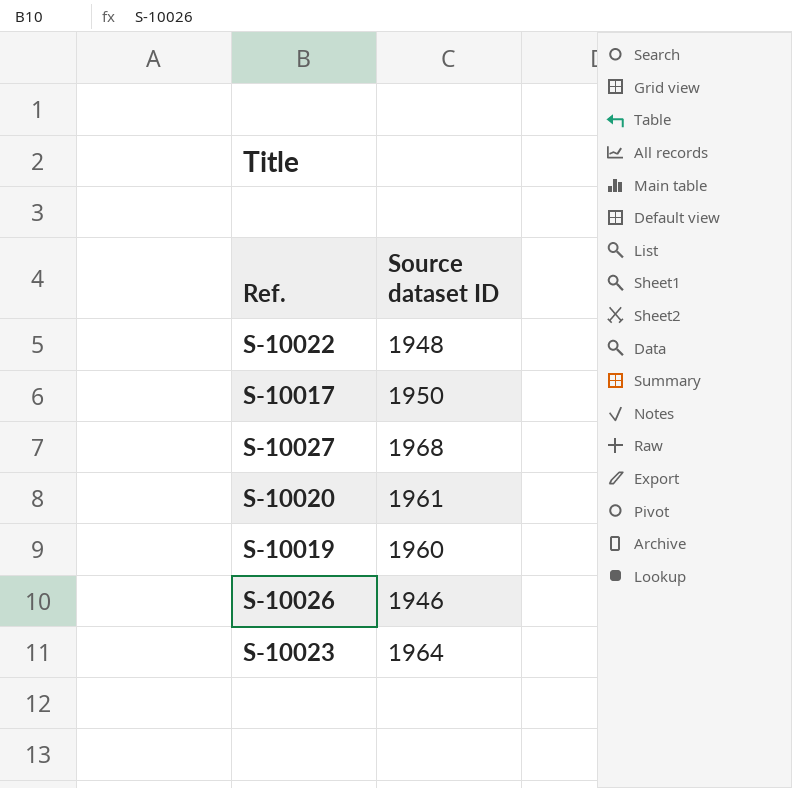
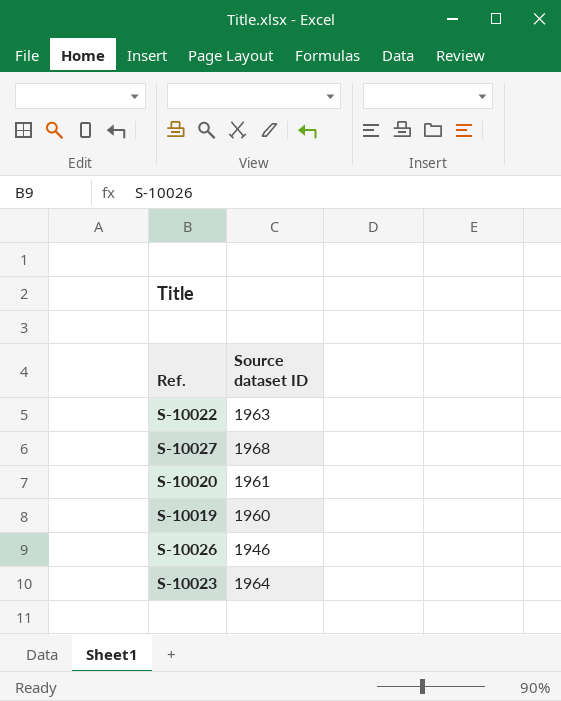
row S-10017: 1950 -> none
S-10022 | Source dataset ID: 1948 -> 1963

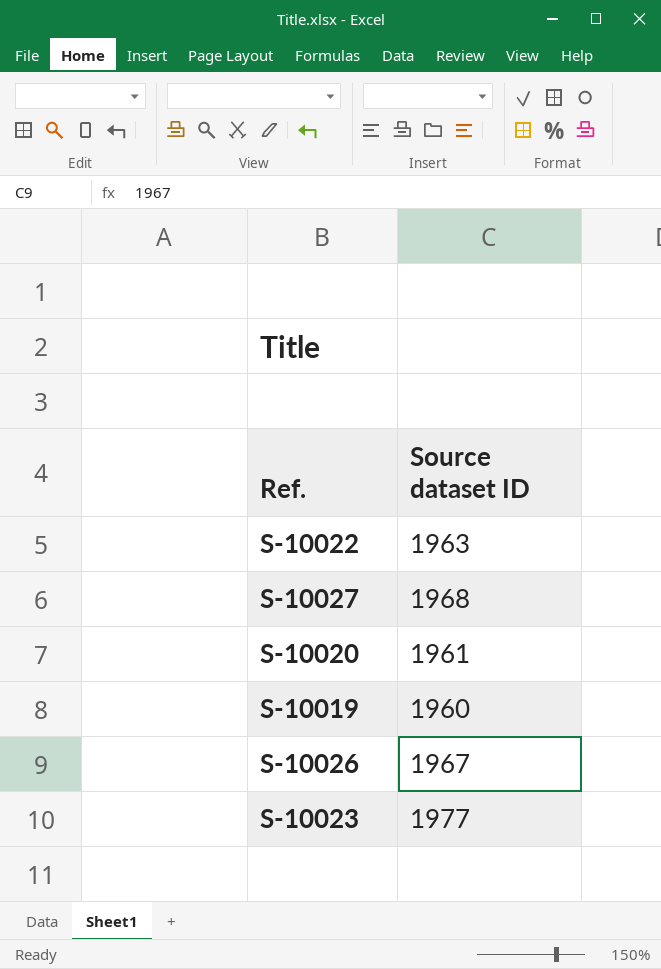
S-10026 | Source dataset ID: 1946 -> 1967
S-10023 | Source dataset ID: 1964 -> 1977

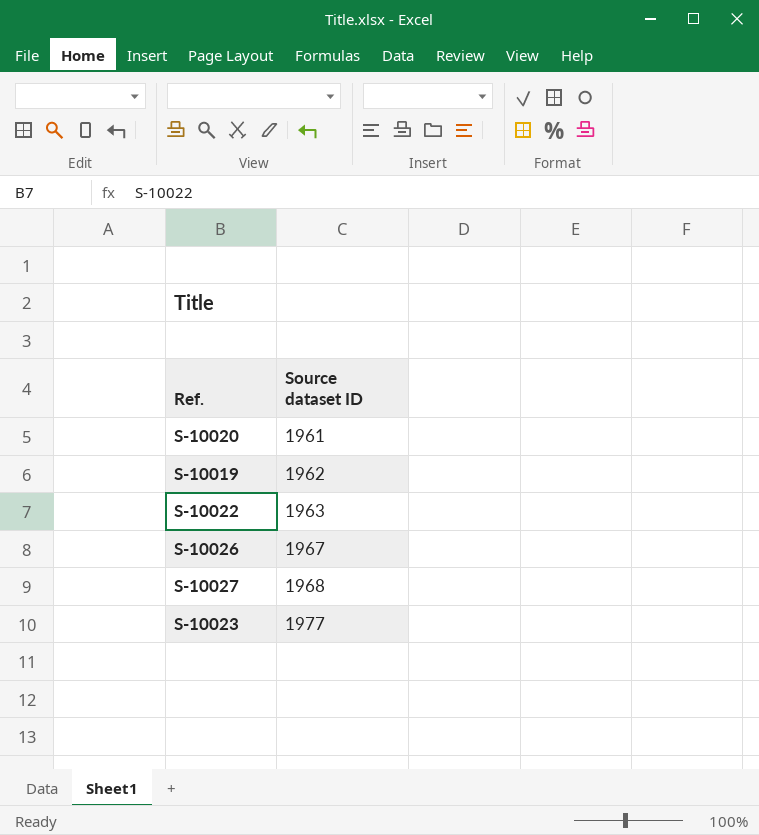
row order: none -> Source dataset ID ascending
S-10019 | Source dataset ID: 1960 -> 1962

